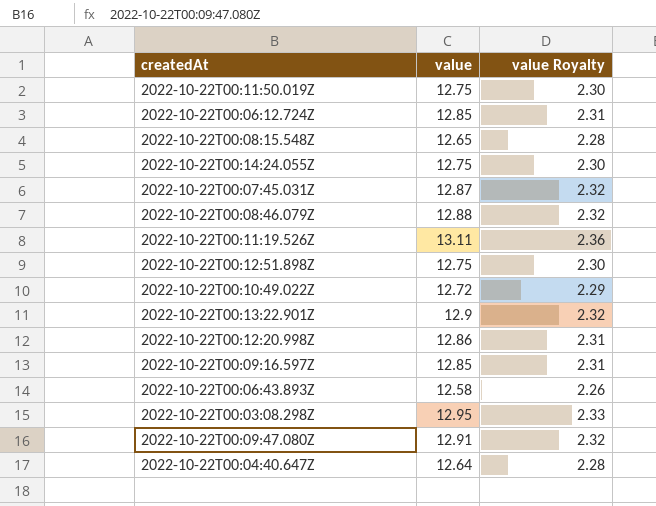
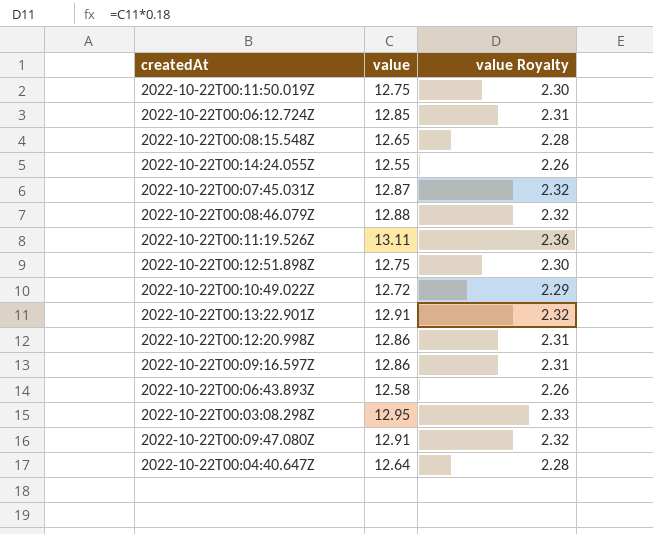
2022-10-22T00:14:24.055Z | value: 12.75 -> 12.55
2022-10-22T00:14:24.055Z | value Royalty: 2.30 -> 2.26
2022-10-22T00:13:22.901Z | value: 12.9 -> 12.91
2022-10-22T00:09:16.597Z | value: 12.85 -> 12.86

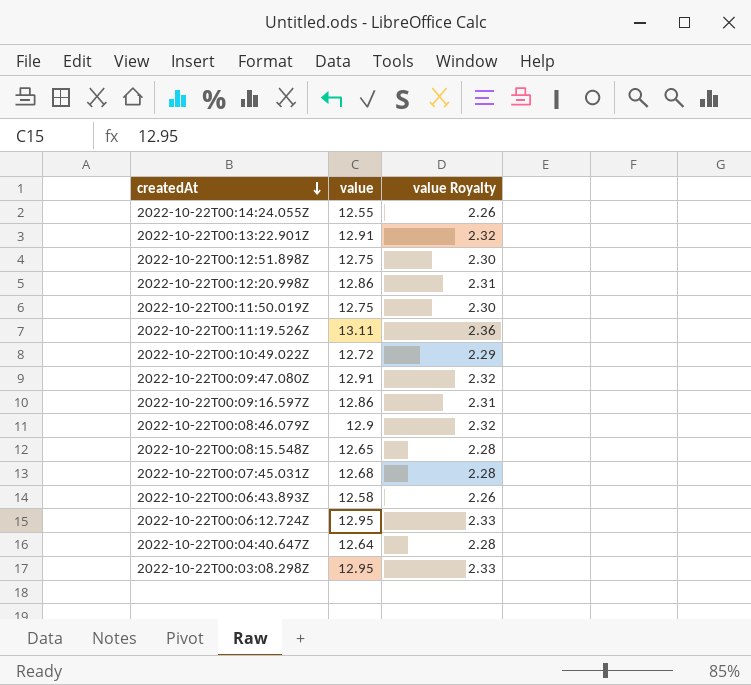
row order: none -> createdAt descending
2022-10-22T00:08:46.079Z | value: 12.88 -> 12.9
2022-10-22T00:07:45.031Z | value: 12.87 -> 12.68
2022-10-22T00:07:45.031Z | value Royalty: 2.32 -> 2.28
2022-10-22T00:06:12.724Z | value: 12.85 -> 12.95
2022-10-22T00:06:12.724Z | value Royalty: 2.31 -> 2.33

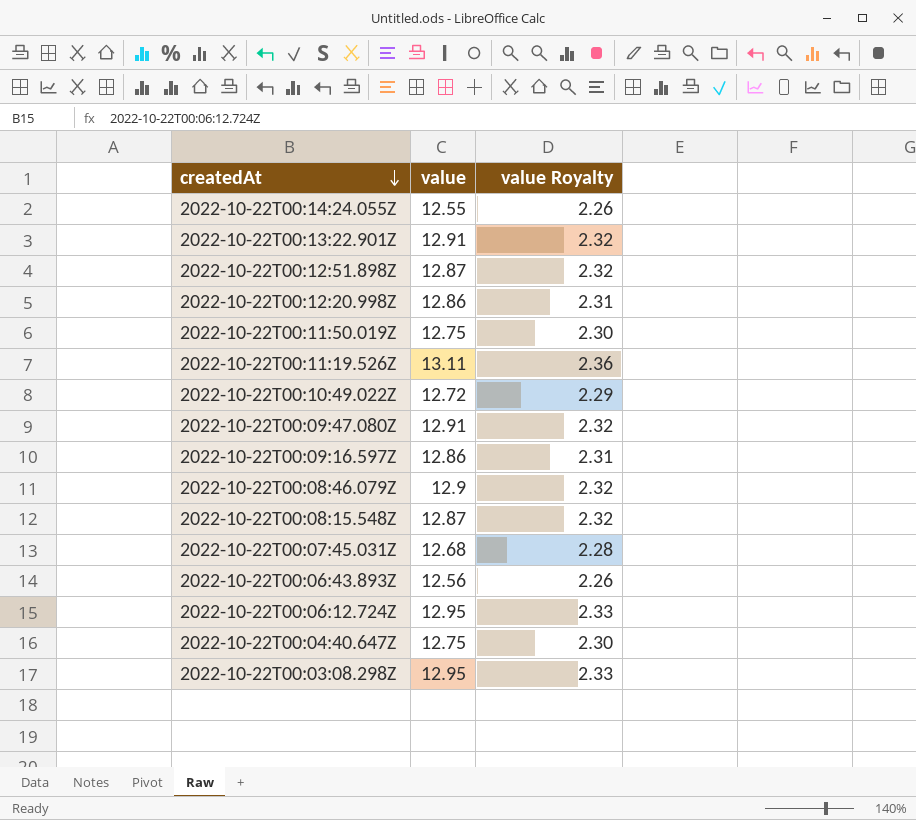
2022-10-22T00:12:51.898Z | value: 12.75 -> 12.87
2022-10-22T00:12:51.898Z | value Royalty: 2.30 -> 2.32
2022-10-22T00:08:15.548Z | value: 12.65 -> 12.87
2022-10-22T00:08:15.548Z | value Royalty: 2.28 -> 2.32
2022-10-22T00:06:43.893Z | value: 12.58 -> 12.56
2022-10-22T00:04:40.647Z | value: 12.64 -> 12.75
2022-10-22T00:04:40.647Z | value Royalty: 2.28 -> 2.30

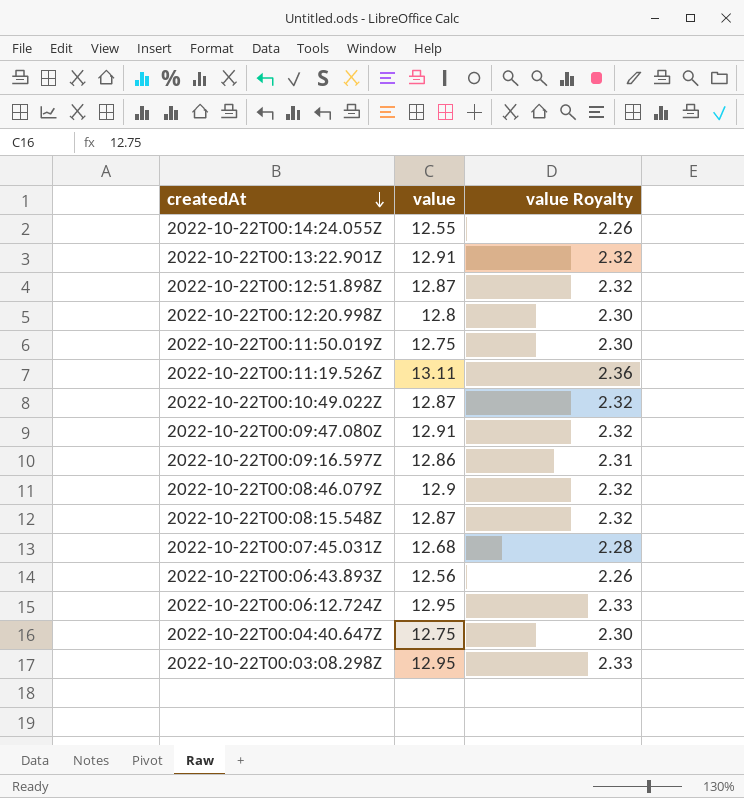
2022-10-22T00:12:20.998Z | value: 12.86 -> 12.8
2022-10-22T00:12:20.998Z | value Royalty: 2.31 -> 2.30
2022-10-22T00:10:49.022Z | value: 12.72 -> 12.87
2022-10-22T00:10:49.022Z | value Royalty: 2.29 -> 2.32

